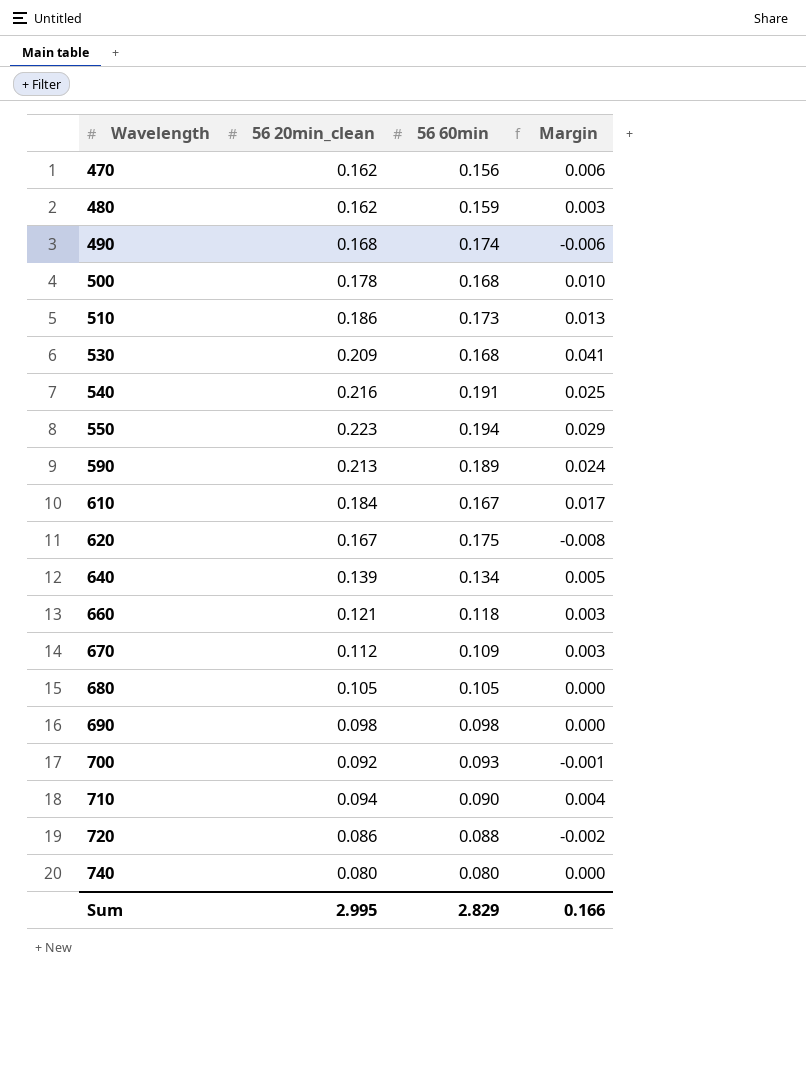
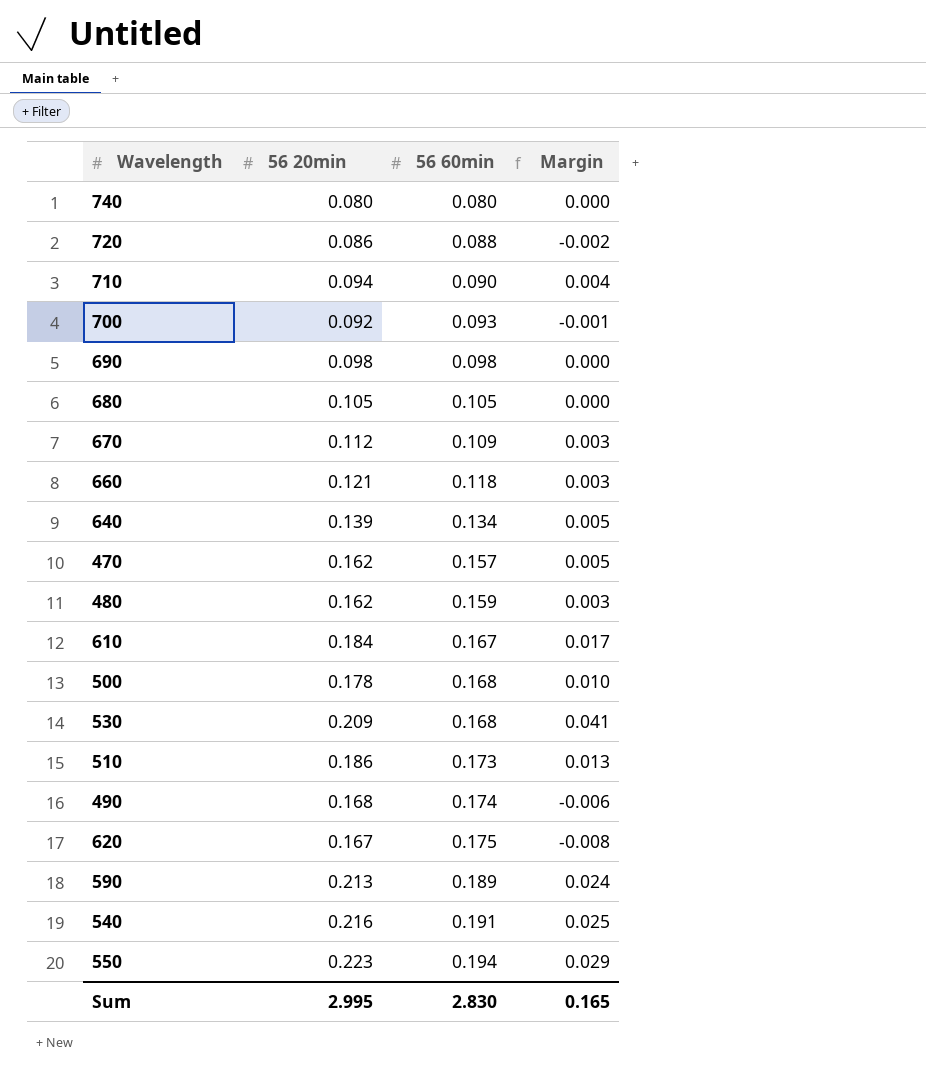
row order: Wavelength ascending -> 56 60min ascending
column name: 56 20min_clean -> 56 20min
470 | 56 60min: 0.156 -> 0.157
470 | Margin: 0.006 -> 0.005
Sum | 56 60min: 2.829 -> 2.830
Sum | Margin: 0.166 -> 0.165

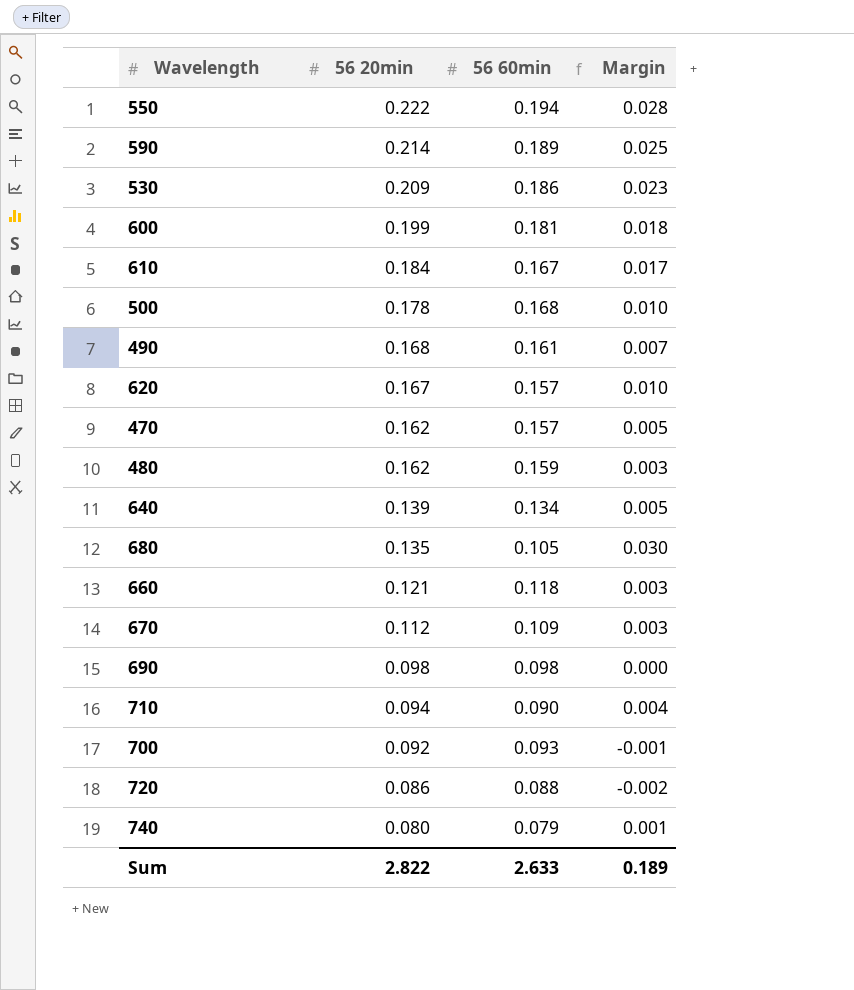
row order: 56 60min ascending -> 56 20min descending
row 510: 0.186 | 0.173 | 0.013 -> none
row 540: 0.216 | 0.191 | 0.025 -> none
550 | 56 20min: 0.223 -> 0.222
550 | Margin: 0.029 -> 0.028
590 | 56 20min: 0.213 -> 0.214
590 | Margin: 0.024 -> 0.025
530 | 56 60min: 0.168 -> 0.186
530 | Margin: 0.041 -> 0.023
row 600: none -> 0.199 | 0.181 | 0.018
490 | 56 60min: 0.174 -> 0.161
490 | Margin: -0.006 -> 0.007
620 | 56 60min: 0.175 -> 0.157
620 | Margin: -0.008 -> 0.010
680 | 56 20min: 0.105 -> 0.135
680 | Margin: 0.000 -> 0.030
740 | 56 60min: 0.080 -> 0.079
740 | Margin: 0.000 -> 0.001
Sum | 56 20min: 2.995 -> 2.822
Sum | 56 60min: 2.830 -> 2.633
Sum | Margin: 0.165 -> 0.189

